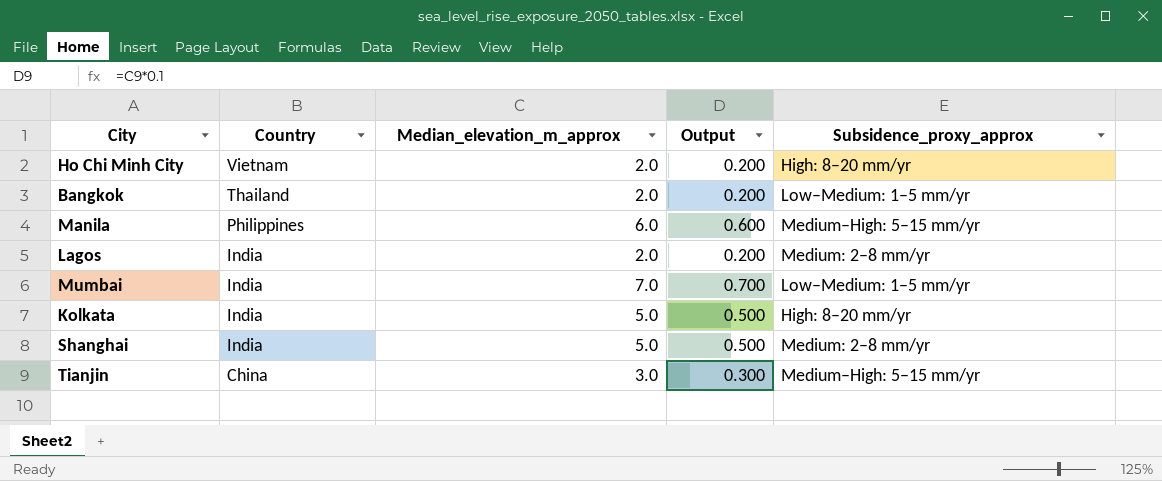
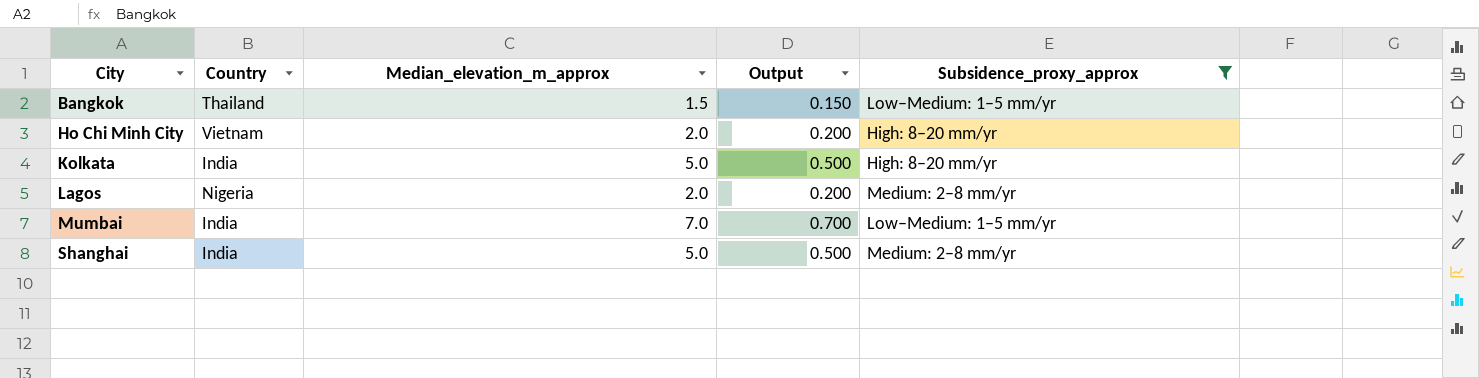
filter: none -> Subsidence_proxy_approx != Medium–High: 5–15 mm/yr
row order: Country descending -> City ascending
Bangkok | Median_elevation_m_approx: 2.0 -> 1.5
Bangkok | Output: 0.200 -> 0.150
Lagos | Country: India -> Nigeria

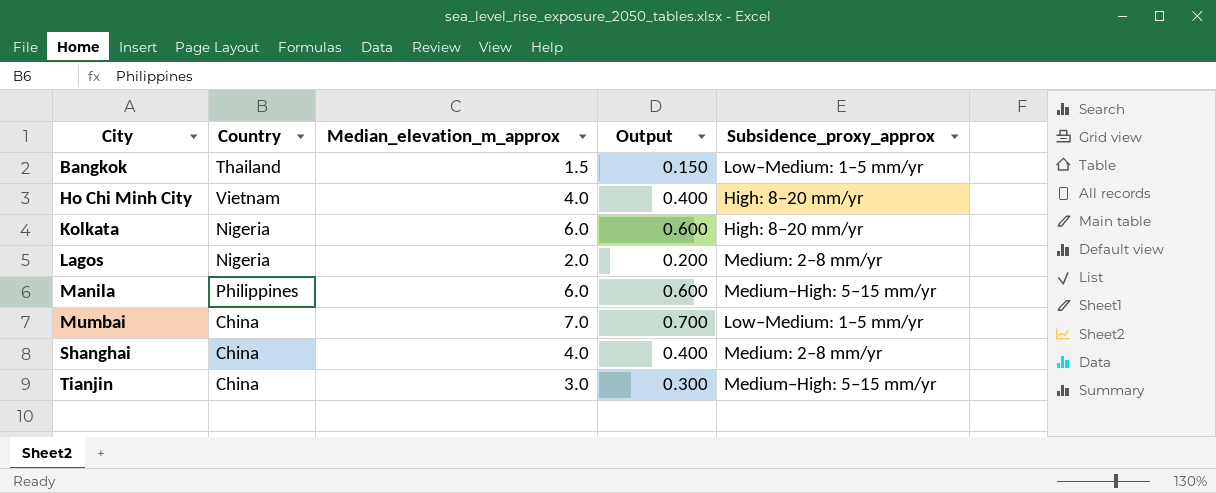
filter: Subsidence_proxy_approx != Medium–High: 5–15 mm/yr -> none
Ho Chi Minh City | Median_elevation_m_approx: 2.0 -> 4.0
Ho Chi Minh City | Output: 0.200 -> 0.400
Kolkata | Country: India -> Nigeria
Kolkata | Median_elevation_m_approx: 5.0 -> 6.0
Kolkata | Output: 0.500 -> 0.600
Mumbai | Country: India -> China
Shanghai | Country: India -> China
Shanghai | Median_elevation_m_approx: 5.0 -> 4.0
Shanghai | Output: 0.500 -> 0.400

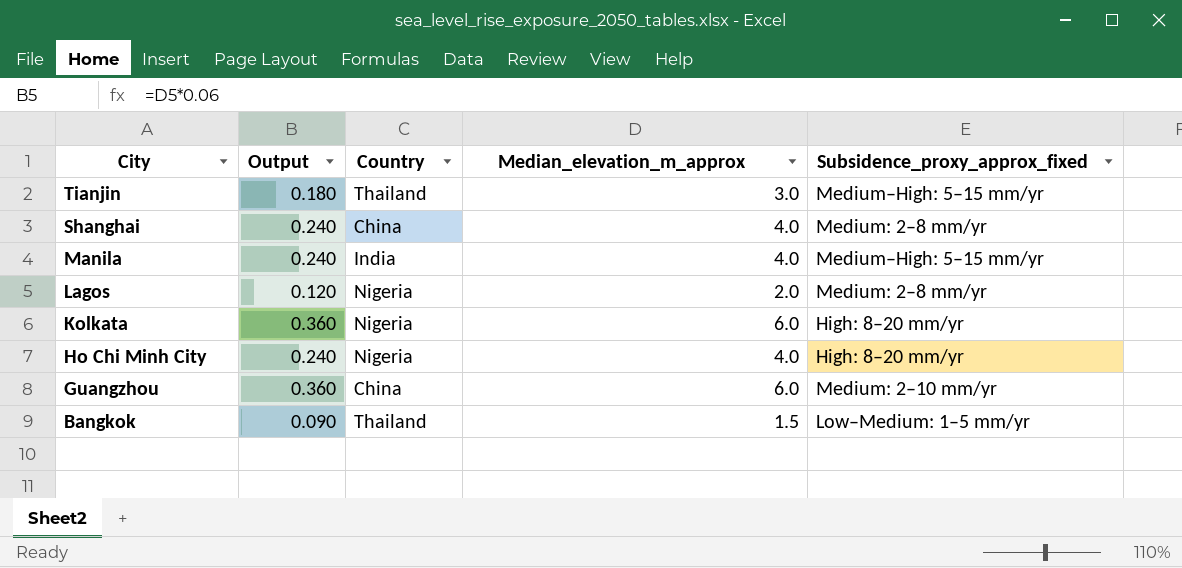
row order: City ascending -> City descending
column Output | formula: [Median_elevation_m_approx] * 0.1 -> [Median_elevation_m_approx] * 0.06
column Output | position: 4 -> 2
column name: Subsidence_proxy_approx -> Subsidence_proxy_approx_fixed
row Mumbai: China | 7.0 | 0.700 | Low–Medium: 1–5 mm/yr -> none
Tianjin | Country: China -> Thailand
Manila | Country: Philippines -> India
Manila | Median_elevation_m_approx: 6.0 -> 4.0
Ho Chi Minh City | Country: Vietnam -> Nigeria
row Guangzhou: none -> 0.360 | China | 6.0 | Medium: 2–10 mm/yr

